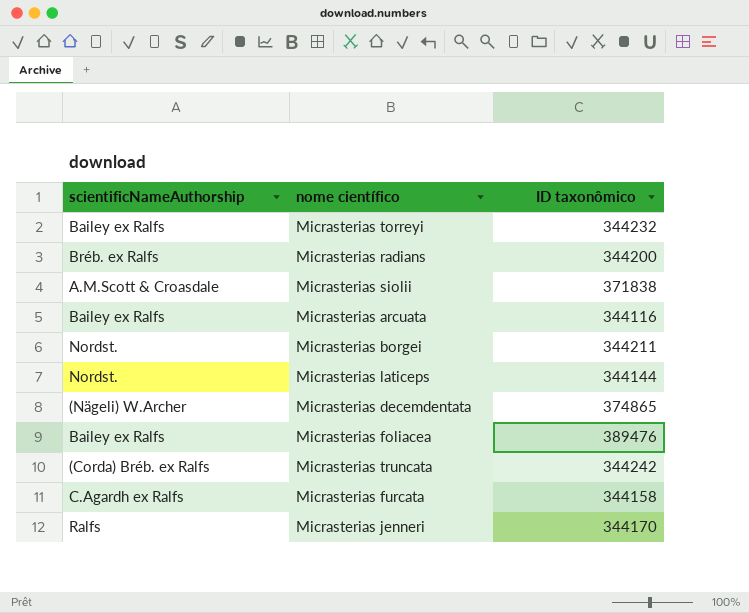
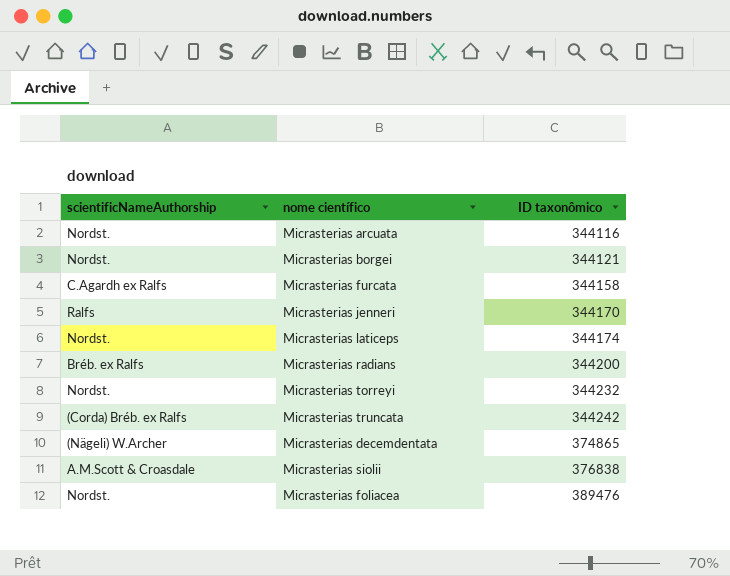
row order: none -> ID taxonômico ascending
Micrasterias arcuata | scientificNameAuthorship: Bailey ex Ralfs -> Nordst.
Micrasterias borgei | ID taxonômico: 344211 -> 344121
Micrasterias laticeps | ID taxonômico: 344144 -> 344174
Micrasterias torreyi | scientificNameAuthorship: Bailey ex Ralfs -> Nordst.
Micrasterias siolii | ID taxonômico: 371838 -> 376838
Micrasterias foliacea | scientificNameAuthorship: Bailey ex Ralfs -> Nordst.

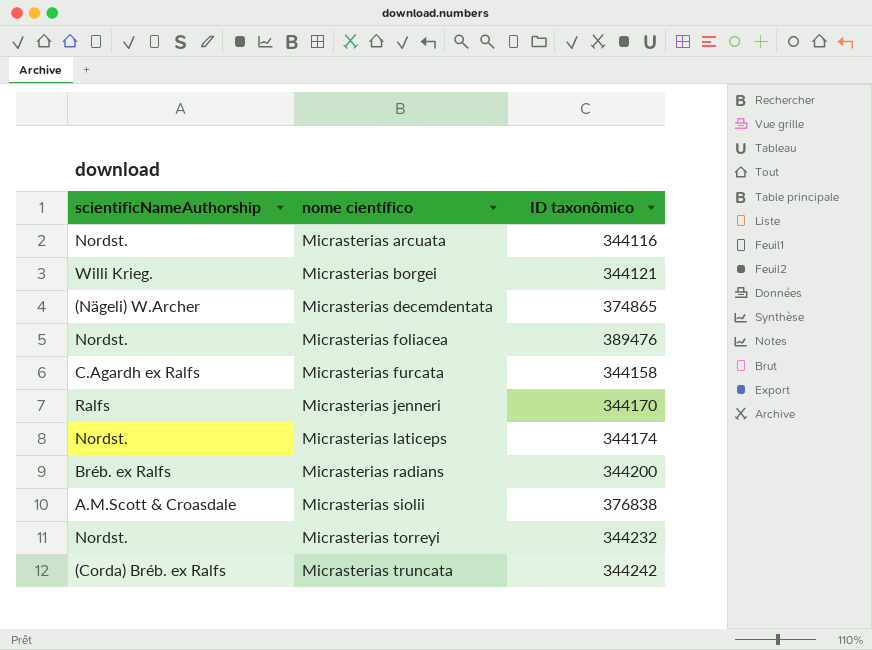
row order: ID taxonômico ascending -> nome científico ascending
Micrasterias borgei | scientificNameAuthorship: Nordst. -> Willi Krieg.

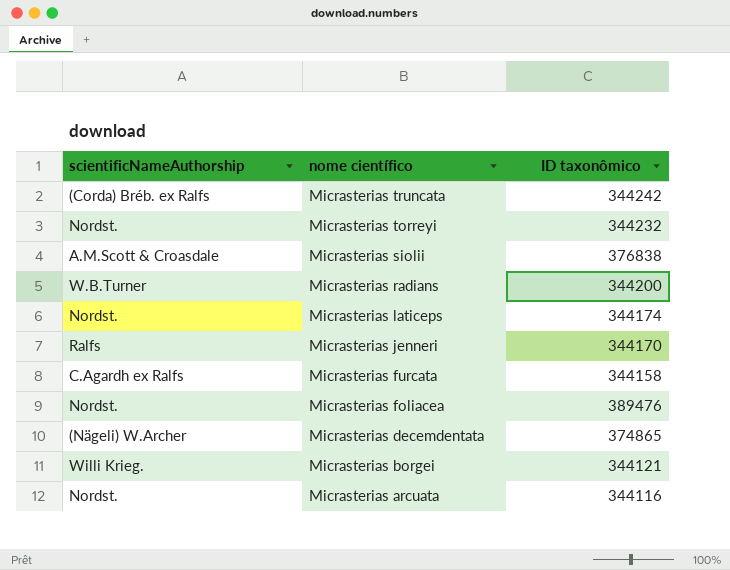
row order: nome científico ascending -> nome científico descending
Micrasterias radians | scientificNameAuthorship: Bréb. ex Ralfs -> W.B.Turner

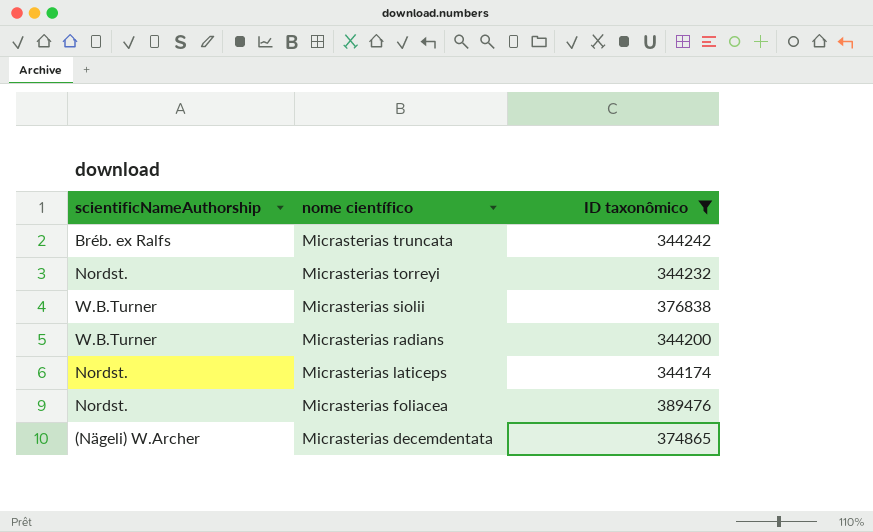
filter: none -> ID taxonômico >= 344174
Micrasterias truncata | scientificNameAuthorship: (Corda) Bréb. ex Ralfs -> Bréb. ex Ralfs
Micrasterias siolii | scientificNameAuthorship: A.M.Scott & Croasdale -> W.B.Turner

